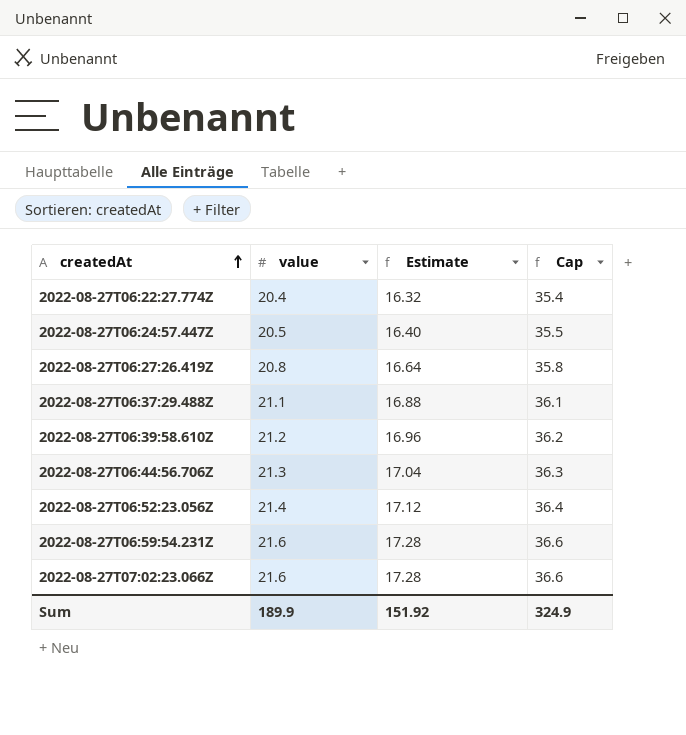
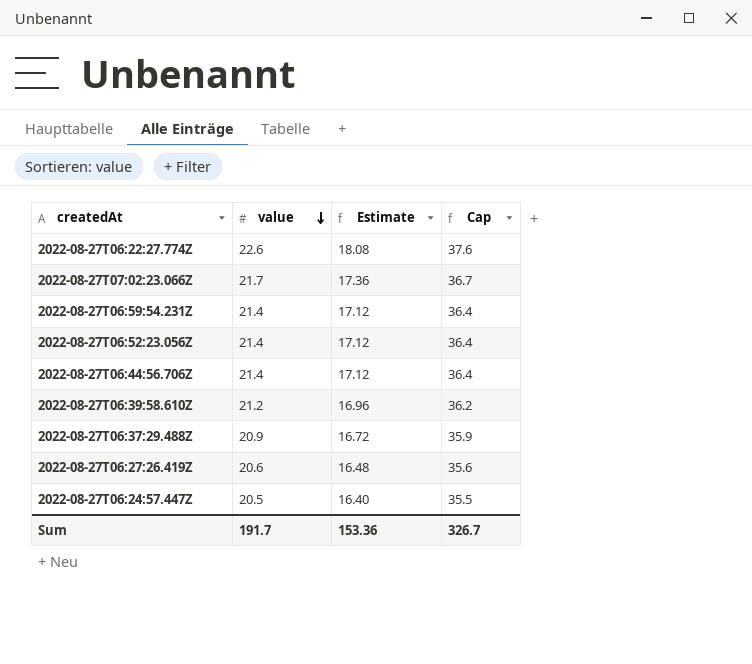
row order: createdAt ascending -> value descending
2022-08-27T06:22:27.774Z | value: 20.4 -> 22.6
2022-08-27T06:22:27.774Z | Estimate: 16.32 -> 18.08
2022-08-27T06:22:27.774Z | Cap: 35.4 -> 37.6
2022-08-27T07:02:23.066Z | value: 21.6 -> 21.7
2022-08-27T07:02:23.066Z | Estimate: 17.28 -> 17.36
2022-08-27T07:02:23.066Z | Cap: 36.6 -> 36.7
2022-08-27T06:59:54.231Z | value: 21.6 -> 21.4
2022-08-27T06:59:54.231Z | Estimate: 17.28 -> 17.12
2022-08-27T06:59:54.231Z | Cap: 36.6 -> 36.4
2022-08-27T06:44:56.706Z | value: 21.3 -> 21.4
2022-08-27T06:44:56.706Z | Estimate: 17.04 -> 17.12
2022-08-27T06:44:56.706Z | Cap: 36.3 -> 36.4
2022-08-27T06:37:29.488Z | value: 21.1 -> 20.9
2022-08-27T06:37:29.488Z | Estimate: 16.88 -> 16.72
2022-08-27T06:37:29.488Z | Cap: 36.1 -> 35.9
2022-08-27T06:27:26.419Z | value: 20.8 -> 20.6
2022-08-27T06:27:26.419Z | Estimate: 16.64 -> 16.48
2022-08-27T06:27:26.419Z | Cap: 35.8 -> 35.6
Sum | value: 189.9 -> 191.7
Sum | Estimate: 151.92 -> 153.36
Sum | Cap: 324.9 -> 326.7

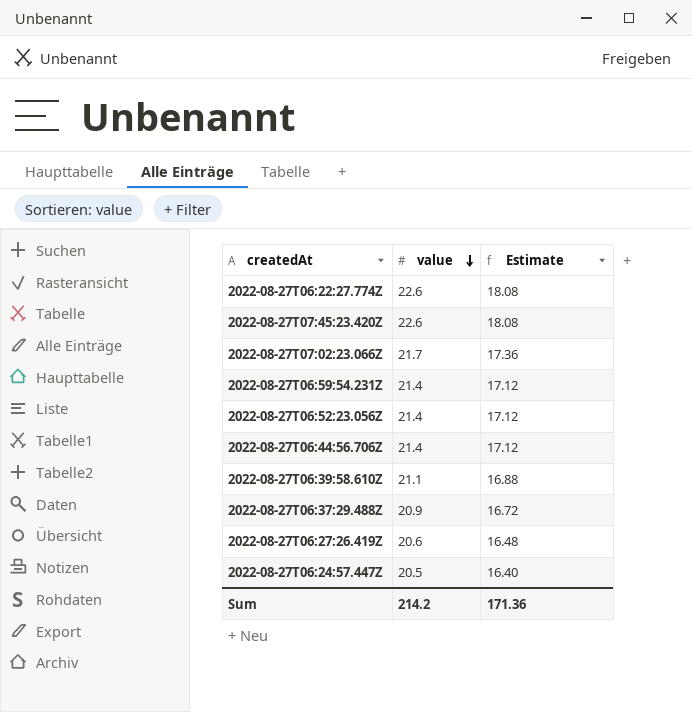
column Cap | formula: [value] + 15 -> none
row 2022-08-27T07:45:23.420Z: none -> 22.6 | 18.08
2022-08-27T06:39:58.610Z | value: 21.2 -> 21.1
2022-08-27T06:39:58.610Z | Estimate: 16.96 -> 16.88
Sum | value: 191.7 -> 214.2
Sum | Estimate: 153.36 -> 171.36

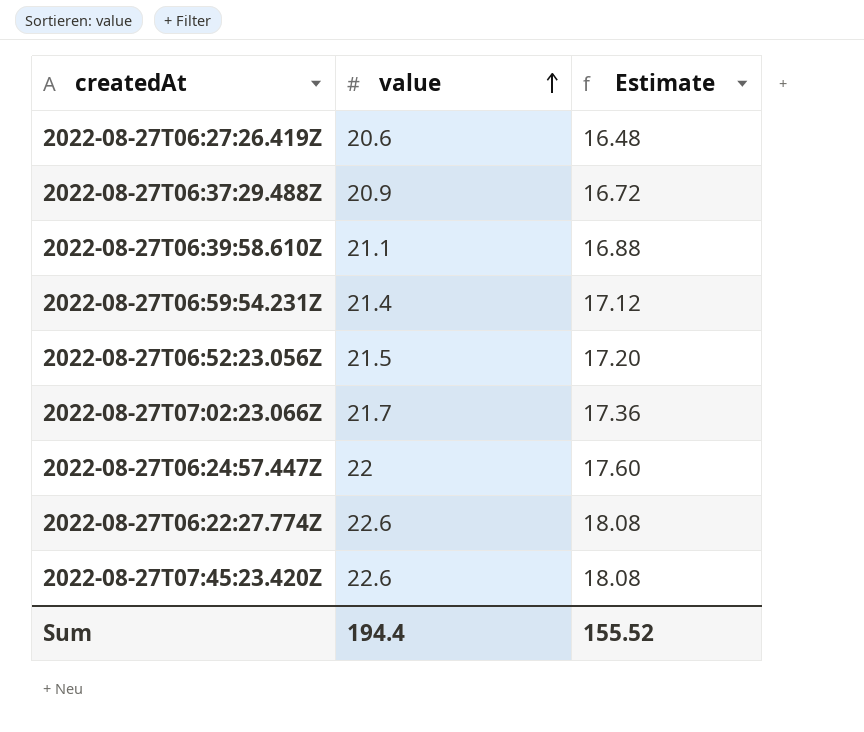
row order: value descending -> value ascending
row 2022-08-27T06:44:56.706Z: 21.4 | 17.12 -> none
2022-08-27T06:52:23.056Z | value: 21.4 -> 21.5
2022-08-27T06:52:23.056Z | Estimate: 17.12 -> 17.20
2022-08-27T06:24:57.447Z | value: 20.5 -> 22
2022-08-27T06:24:57.447Z | Estimate: 16.40 -> 17.60
Sum | value: 214.2 -> 194.4
Sum | Estimate: 171.36 -> 155.52

